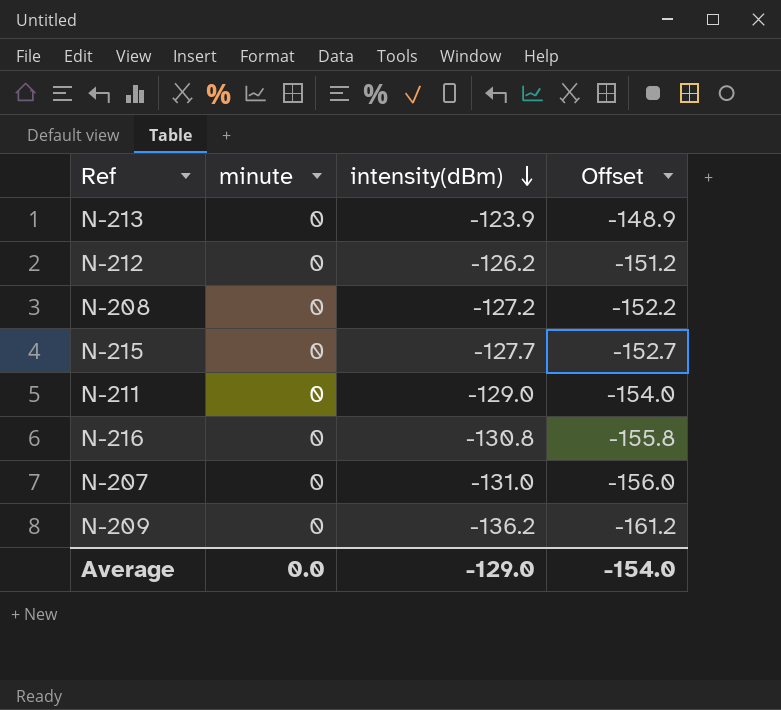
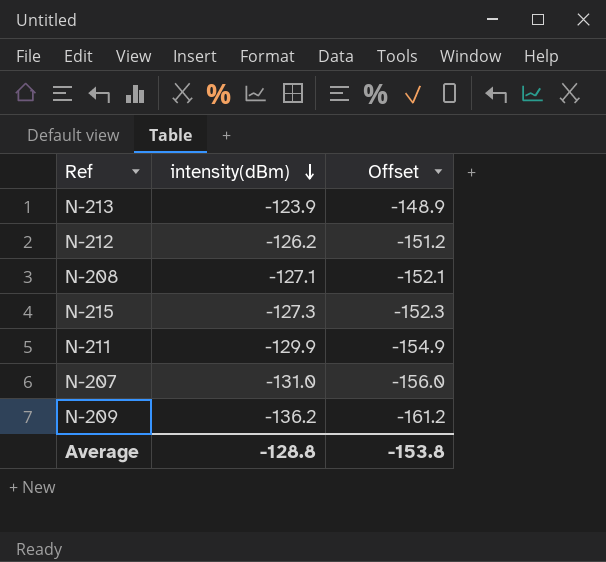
column minute | position: 2 -> none
row N-216: 0 | -130.8 | -155.8 -> none
N-208 | intensity(dBm): -127.2 -> -127.1
N-208 | Offset: -152.2 -> -152.1
N-215 | intensity(dBm): -127.7 -> -127.3
N-215 | Offset: -152.7 -> -152.3
N-211 | intensity(dBm): -129.0 -> -129.9
N-211 | Offset: -154.0 -> -154.9
Average | intensity(dBm): -129.0 -> -128.8
Average | Offset: -154.0 -> -153.8

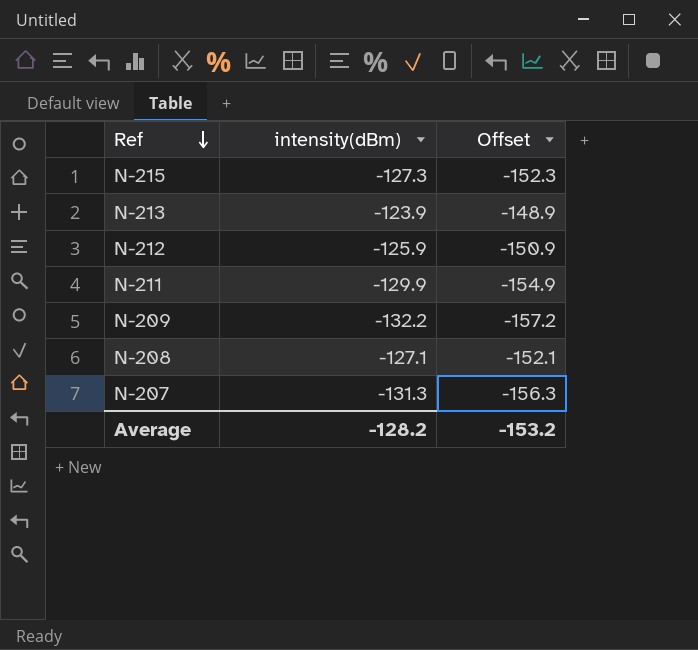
row order: intensity(dBm) descending -> Ref descending
N-212 | intensity(dBm): -126.2 -> -125.9
N-212 | Offset: -151.2 -> -150.9
N-209 | intensity(dBm): -136.2 -> -132.2
N-209 | Offset: -161.2 -> -157.2
N-207 | intensity(dBm): -131.0 -> -131.3
N-207 | Offset: -156.0 -> -156.3
Average | intensity(dBm): -128.8 -> -128.2
Average | Offset: -153.8 -> -153.2

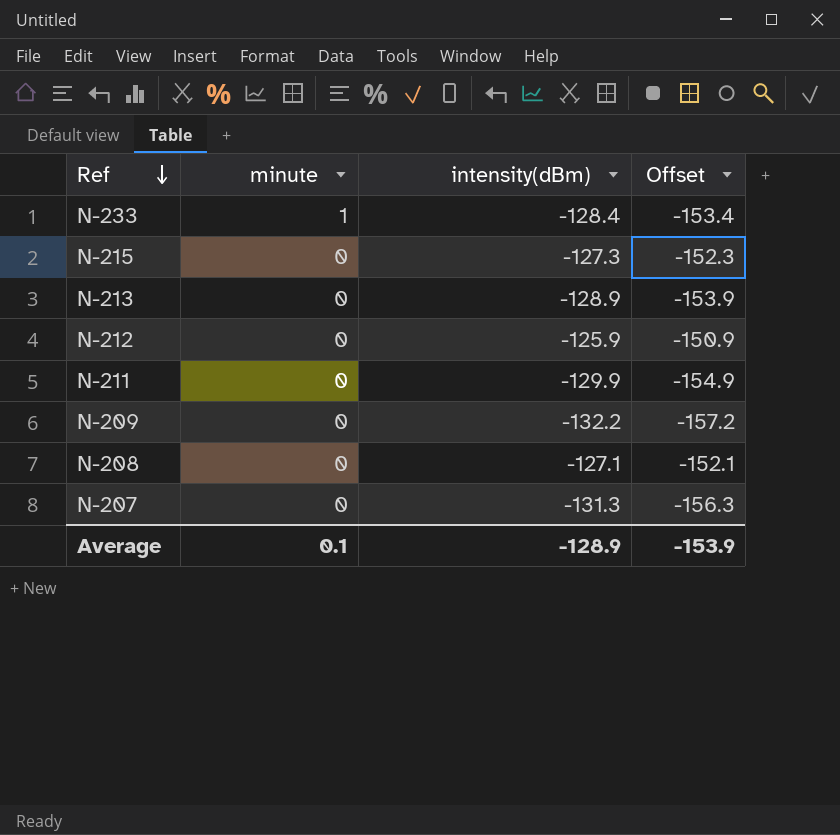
column minute | position: none -> 2
row N-233: none -> 1 | -128.4 | -153.4
N-213 | intensity(dBm): -123.9 -> -128.9
N-213 | Offset: -148.9 -> -153.9
Average | intensity(dBm): -128.2 -> -128.9
Average | Offset: -153.2 -> -153.9

